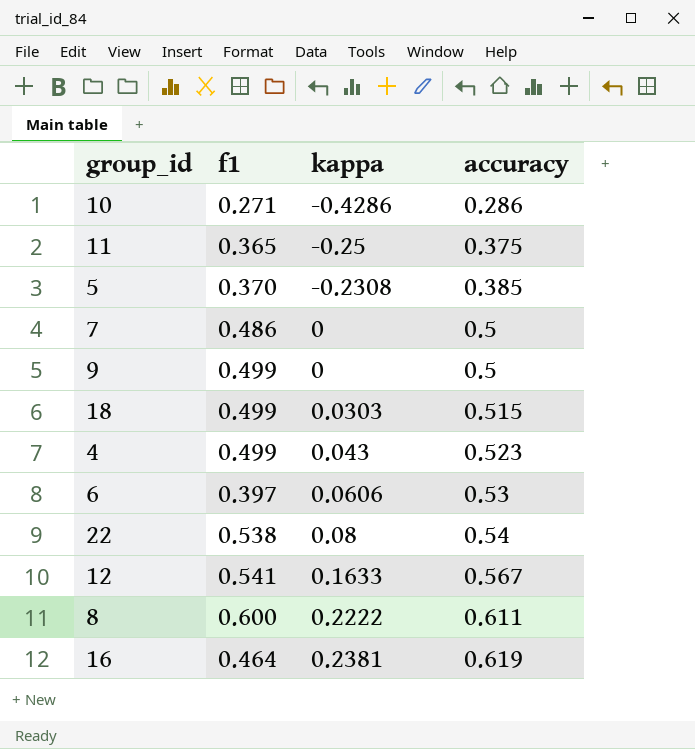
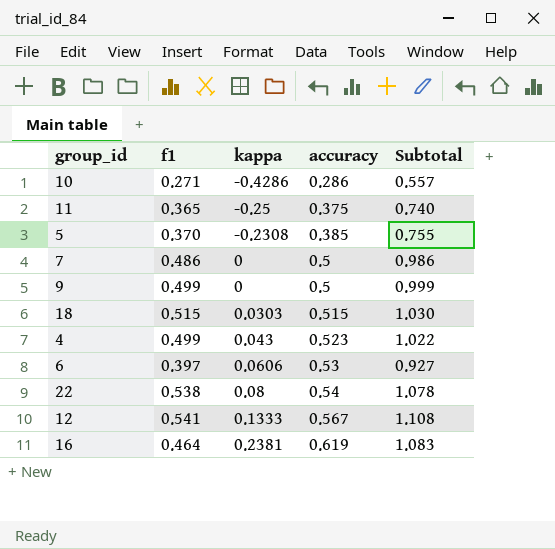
column Subtotal | formula: none -> [f1] + [accuracy]
row 8: 0.600 | 0.2222 | 0.611 -> none
18 | f1: 0.499 -> 0.515
12 | kappa: 0.1633 -> 0.1333

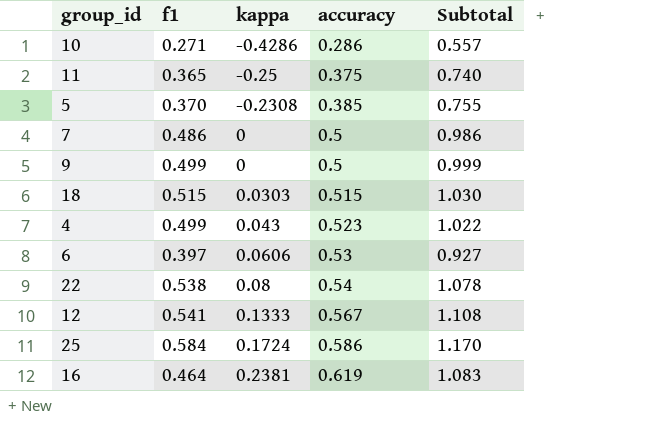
row 25: none -> 0.584 | 0.1724 | 0.586 | 1.170

